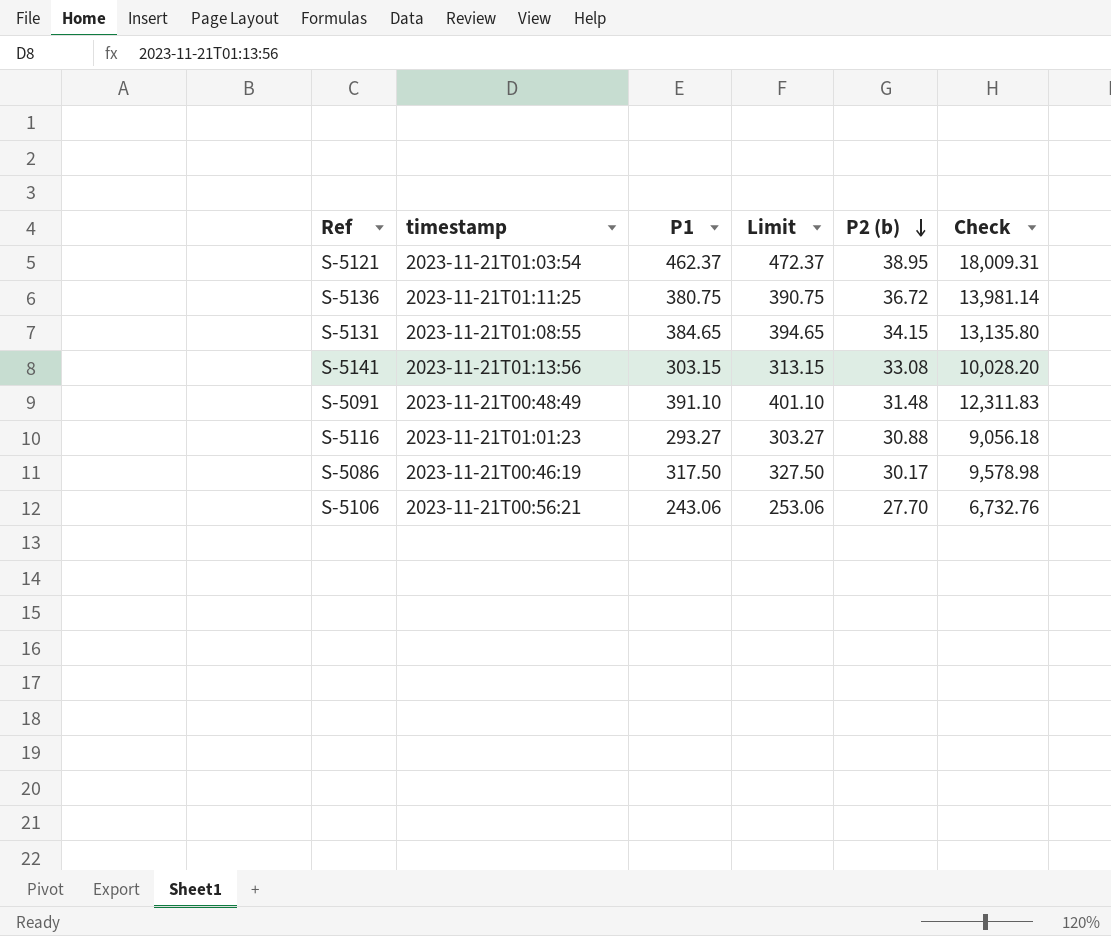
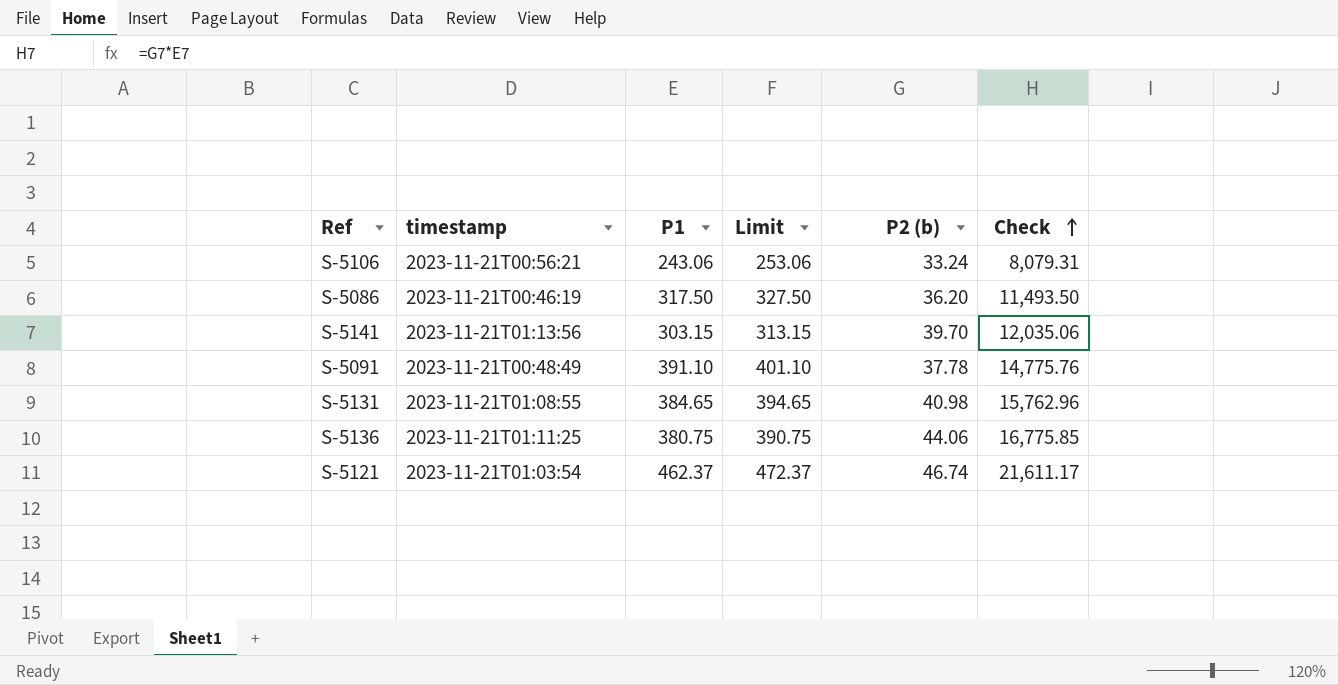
row order: P2 (b) descending -> Check ascending
row S-5116: 2023-11-21T01:01:23 | 293.27 | 303.27 | 30.88 | 9,056.18 -> none
S-5106 | P2 (b): 27.70 -> 33.24
S-5106 | Check: 6,732.76 -> 8,079.31
S-5086 | P2 (b): 30.17 -> 36.20
S-5086 | Check: 9,578.98 -> 11,493.50
S-5141 | P2 (b): 33.08 -> 39.70
S-5141 | Check: 10,028.20 -> 12,035.06
S-5091 | P2 (b): 31.48 -> 37.78
S-5091 | Check: 12,311.83 -> 14,775.76
S-5131 | P2 (b): 34.15 -> 40.98
S-5131 | Check: 13,135.80 -> 15,762.96
S-5136 | P2 (b): 36.72 -> 44.06
S-5136 | Check: 13,981.14 -> 16,775.85
S-5121 | P2 (b): 38.95 -> 46.74
S-5121 | Check: 18,009.31 -> 21,611.17

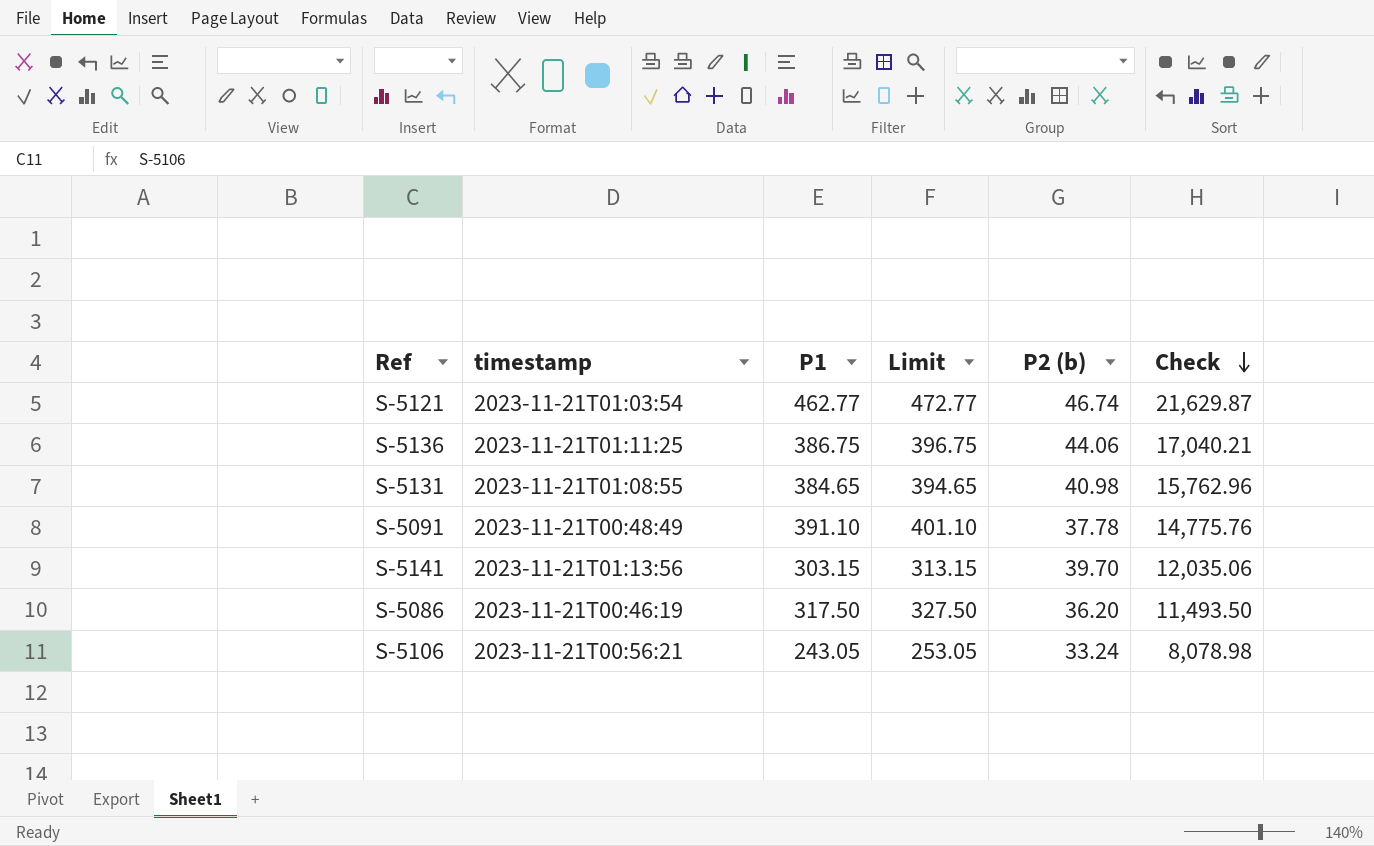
row order: Check ascending -> Check descending
S-5121 | P1: 462.37 -> 462.77
S-5121 | Limit: 472.37 -> 472.77
S-5121 | Check: 21,611.17 -> 21,629.87
S-5136 | P1: 380.75 -> 386.75
S-5136 | Limit: 390.75 -> 396.75
S-5136 | Check: 16,775.85 -> 17,040.21
S-5106 | P1: 243.06 -> 243.05
S-5106 | Limit: 253.06 -> 253.05
S-5106 | Check: 8,079.31 -> 8,078.98

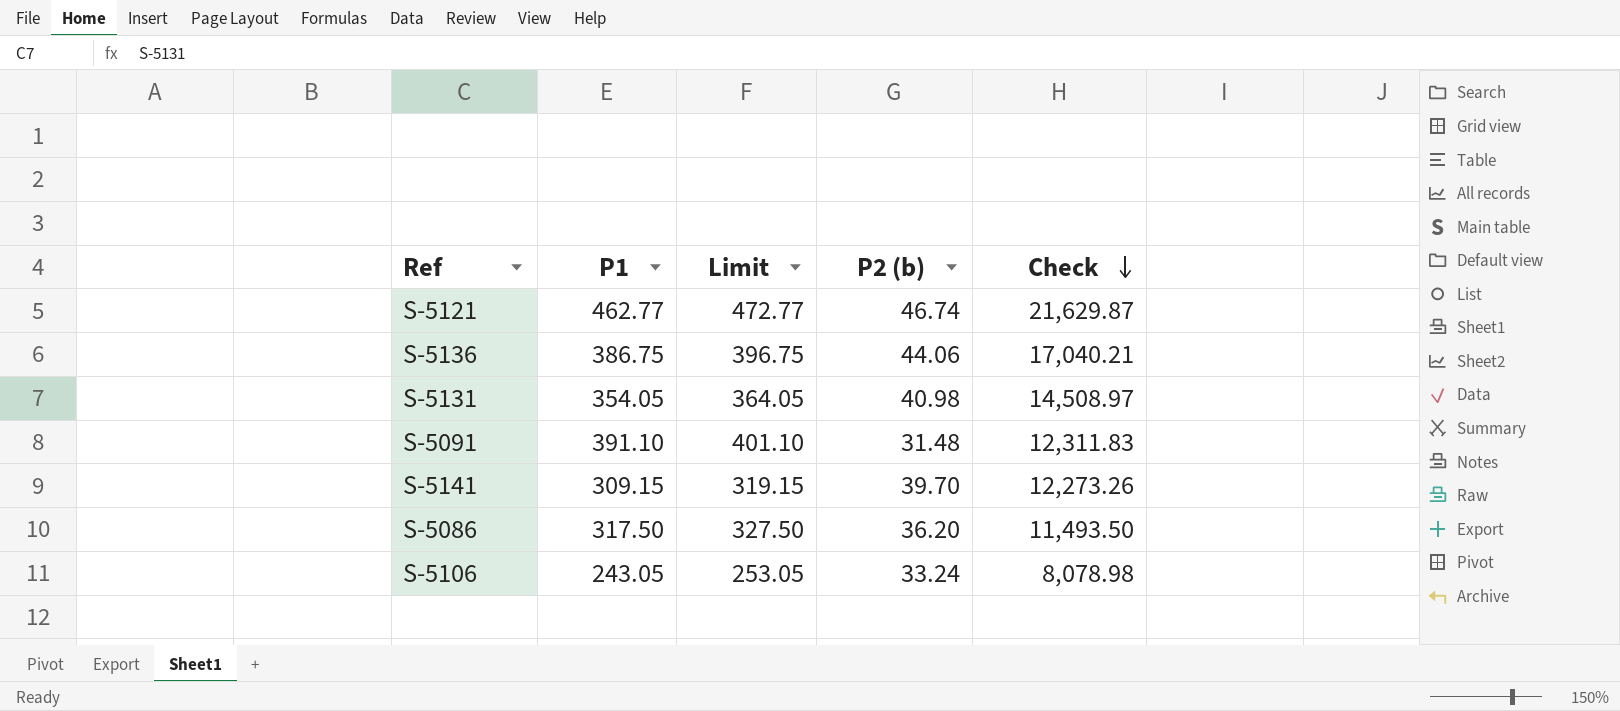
column timestamp | position: 2 -> none
S-5131 | P1: 384.65 -> 354.05
S-5131 | Limit: 394.65 -> 364.05
S-5131 | Check: 15,762.96 -> 14,508.97
S-5091 | P2 (b): 37.78 -> 31.48
S-5091 | Check: 14,775.76 -> 12,311.83
S-5141 | P1: 303.15 -> 309.15
S-5141 | Limit: 313.15 -> 319.15
S-5141 | Check: 12,035.06 -> 12,273.26

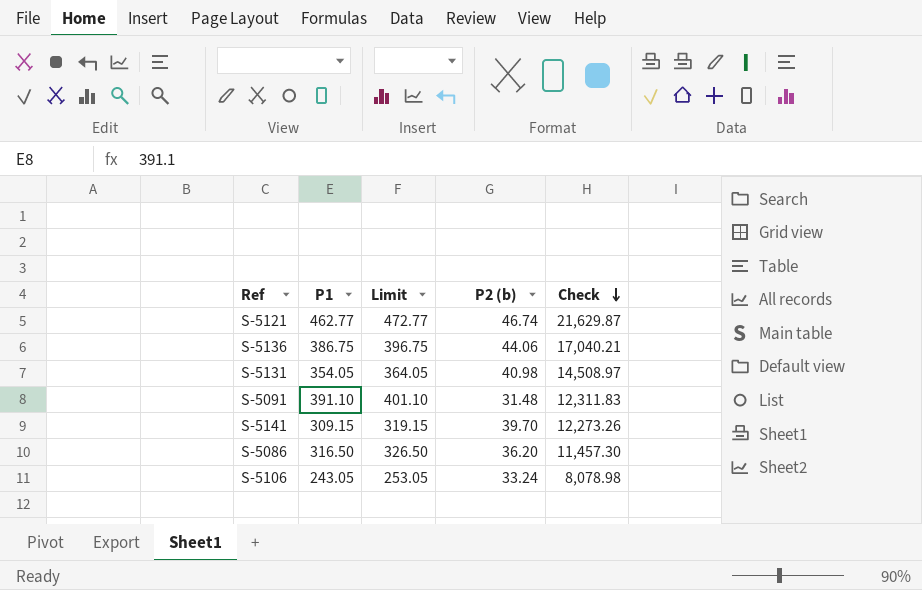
S-5086 | P1: 317.50 -> 316.50
S-5086 | Limit: 327.50 -> 326.50
S-5086 | Check: 11,493.50 -> 11,457.30

